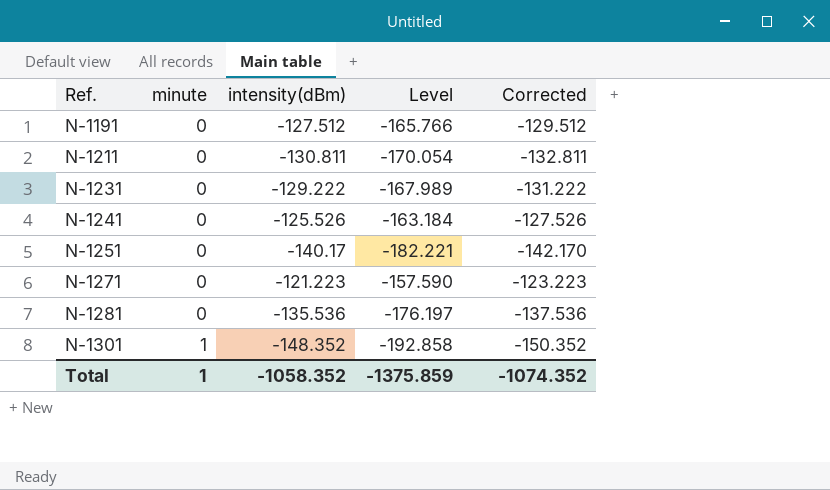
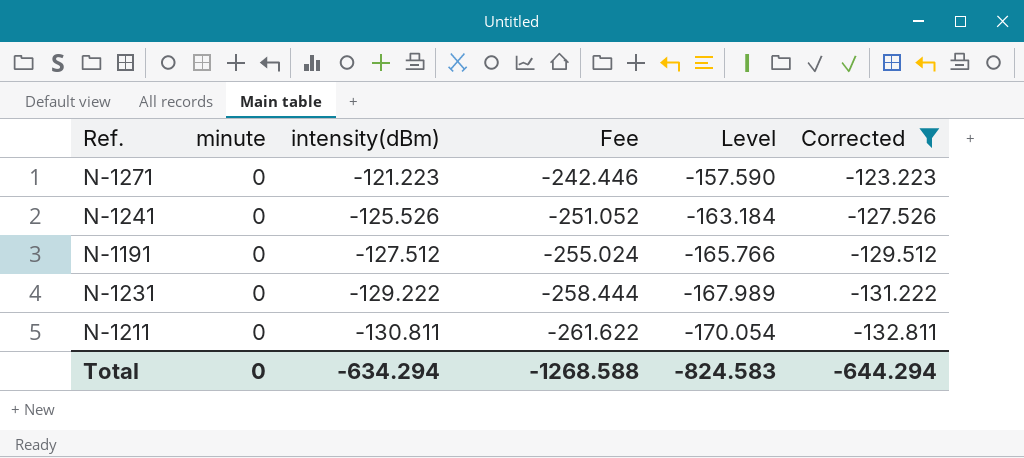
filter: none -> Corrected >= -132.811
row order: Ref. ascending -> intensity(dBm) descending
column Fee | formula: none -> [intensity(dBm)] * 2
Total | minute: 1 -> 0
Total | intensity(dBm): -1058.352 -> -634.294
Total | Level: -1375.859 -> -824.583
Total | Corrected: -1074.352 -> -644.294

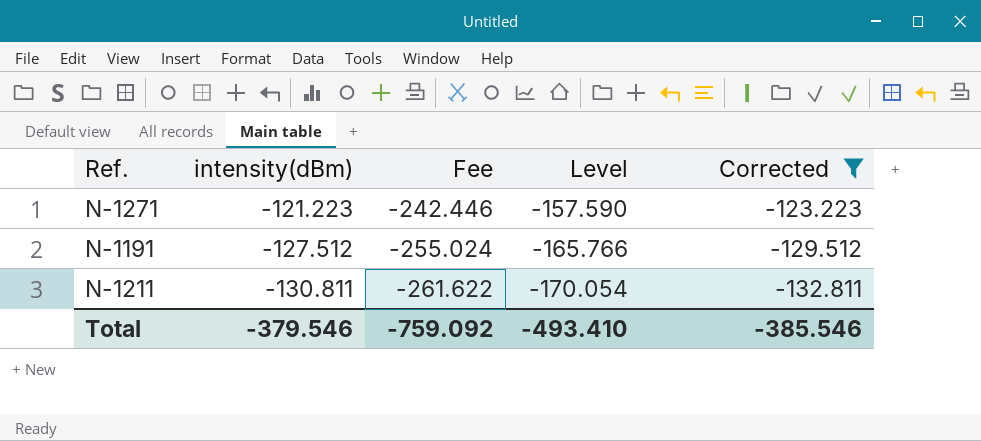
column minute | position: 2 -> none
row N-1241: 0 | -125.526 | -251.052 | -163.184 | -127.526 -> none
row N-1231: 0 | -129.222 | -258.444 | -167.989 | -131.222 -> none
Total | intensity(dBm): -634.294 -> -379.546
Total | Fee: -1268.588 -> -759.092
Total | Level: -824.583 -> -493.410
Total | Corrected: -644.294 -> -385.546

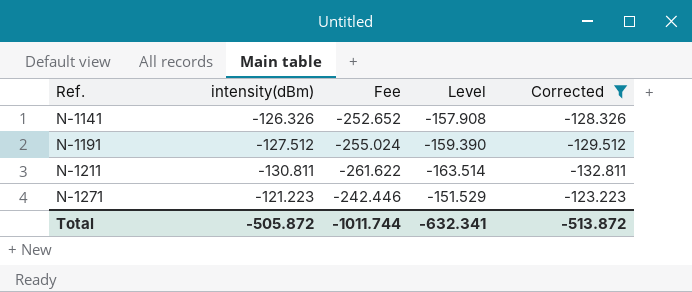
row order: intensity(dBm) descending -> Ref. ascending
column Level | formula: [intensity(dBm)] * 1.3 -> [intensity(dBm)] * 1.25
row N-1141: none -> -126.326 | -252.652 | -157.908 | -128.326
Total | intensity(dBm): -379.546 -> -505.872
Total | Fee: -759.092 -> -1011.744
Total | Level: -493.410 -> -632.341
Total | Corrected: -385.546 -> -513.872

